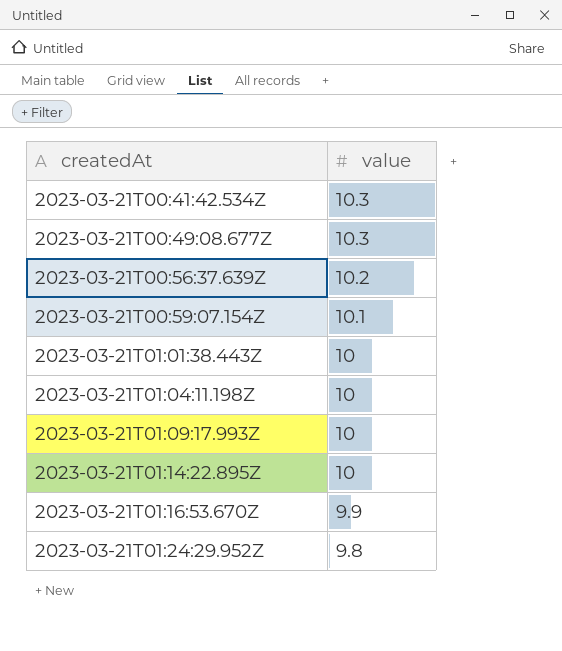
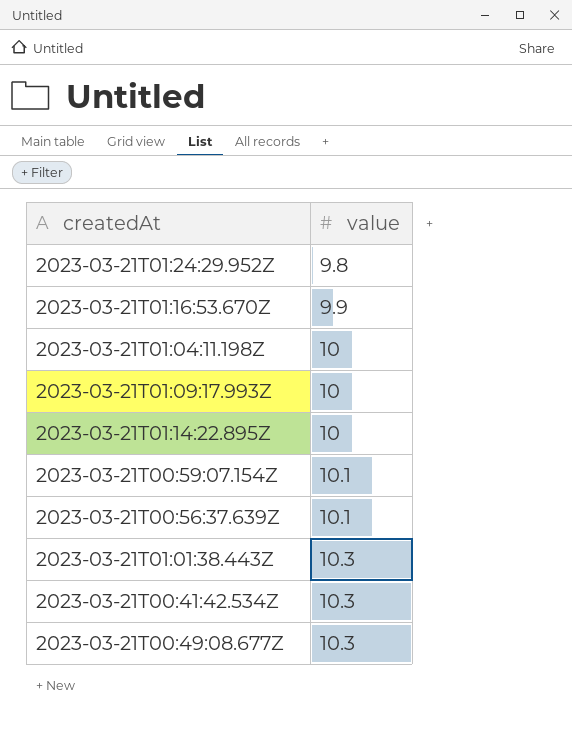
row order: createdAt ascending -> value ascending
2023-03-21T00:56:37.639Z | value: 10.2 -> 10.1
2023-03-21T01:01:38.443Z | value: 10 -> 10.3

